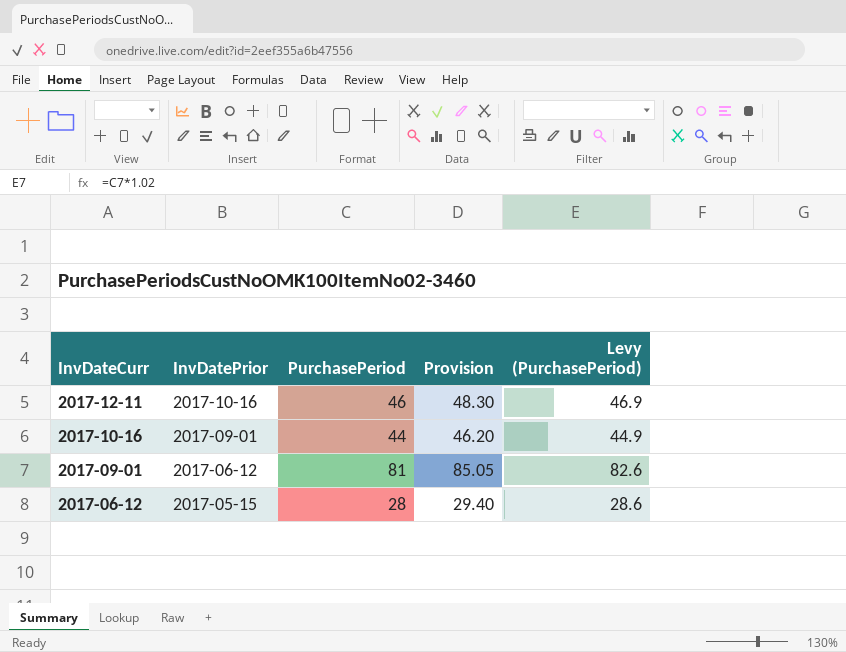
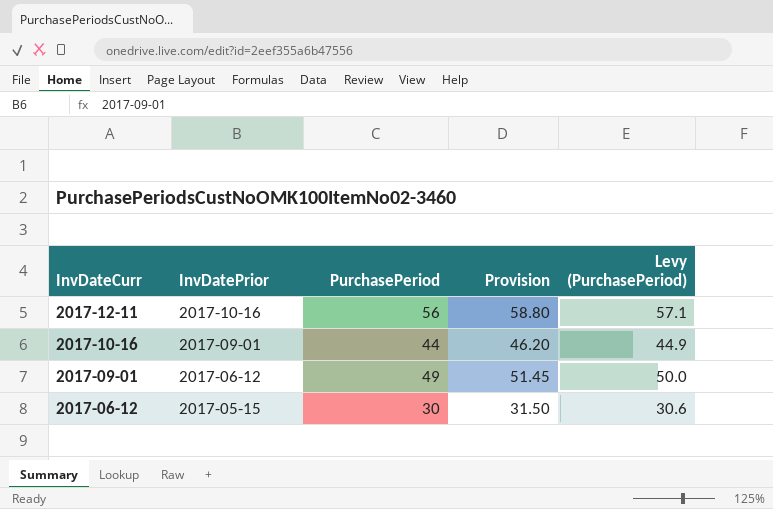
2017-12-11 | PurchasePeriod: 46 -> 56
2017-12-11 | Provision: 48.30 -> 58.80
2017-12-11 | Levy (PurchasePeriod): 46.9 -> 57.1
2017-09-01 | PurchasePeriod: 81 -> 49
2017-09-01 | Provision: 85.05 -> 51.45
2017-09-01 | Levy (PurchasePeriod): 82.6 -> 50.0
2017-06-12 | PurchasePeriod: 28 -> 30
2017-06-12 | Provision: 29.40 -> 31.50
2017-06-12 | Levy (PurchasePeriod): 28.6 -> 30.6

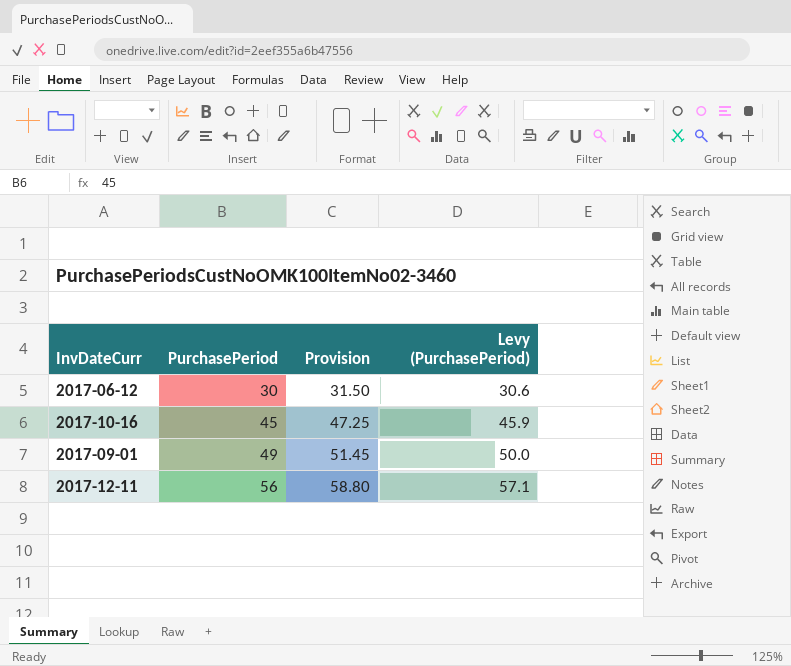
row order: InvDateCurr descending -> PurchasePeriod ascending
column InvDatePrior | position: 2 -> none
2017-10-16 | PurchasePeriod: 44 -> 45
2017-10-16 | Provision: 46.20 -> 47.25
2017-10-16 | Levy (PurchasePeriod): 44.9 -> 45.9

